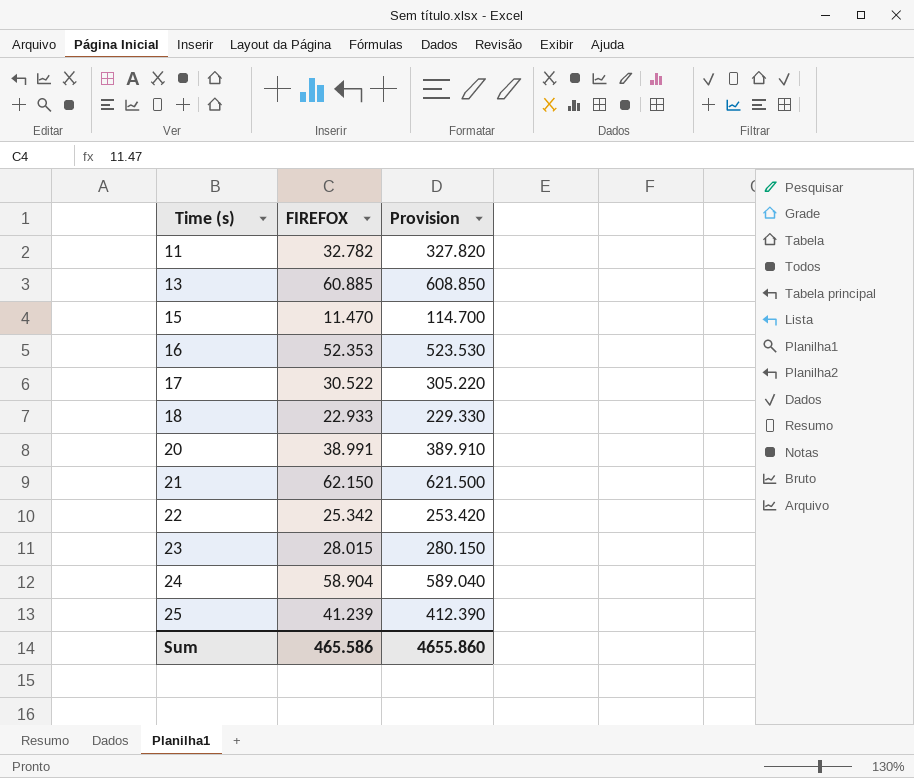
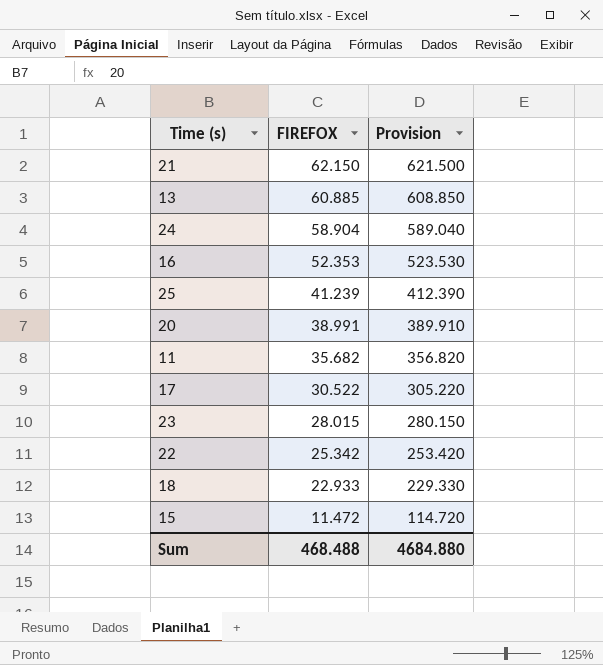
row order: Time (s) ascending -> FIREFOX descending
11 | FIREFOX: 32.782 -> 35.682
11 | Provision: 327.820 -> 356.820
15 | FIREFOX: 11.470 -> 11.472
15 | Provision: 114.700 -> 114.720
Sum | FIREFOX: 465.586 -> 468.488
Sum | Provision: 4655.860 -> 4684.880

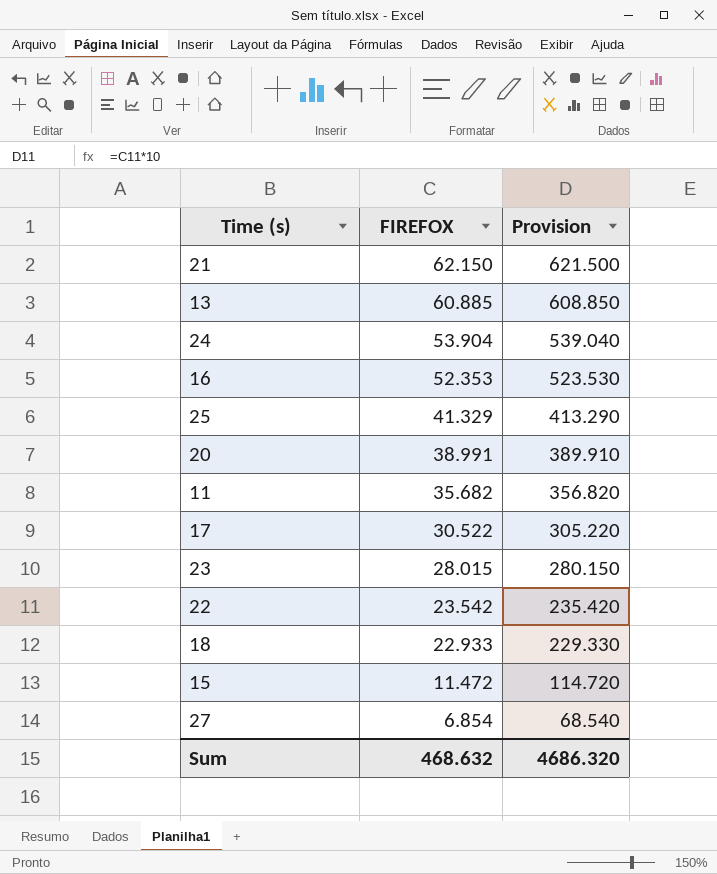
24 | FIREFOX: 58.904 -> 53.904
24 | Provision: 589.040 -> 539.040
25 | FIREFOX: 41.239 -> 41.329
25 | Provision: 412.390 -> 413.290
22 | FIREFOX: 25.342 -> 23.542
22 | Provision: 253.420 -> 235.420
row 27: none -> 6.854 | 68.540
Sum | FIREFOX: 468.488 -> 468.632
Sum | Provision: 4684.880 -> 4686.320

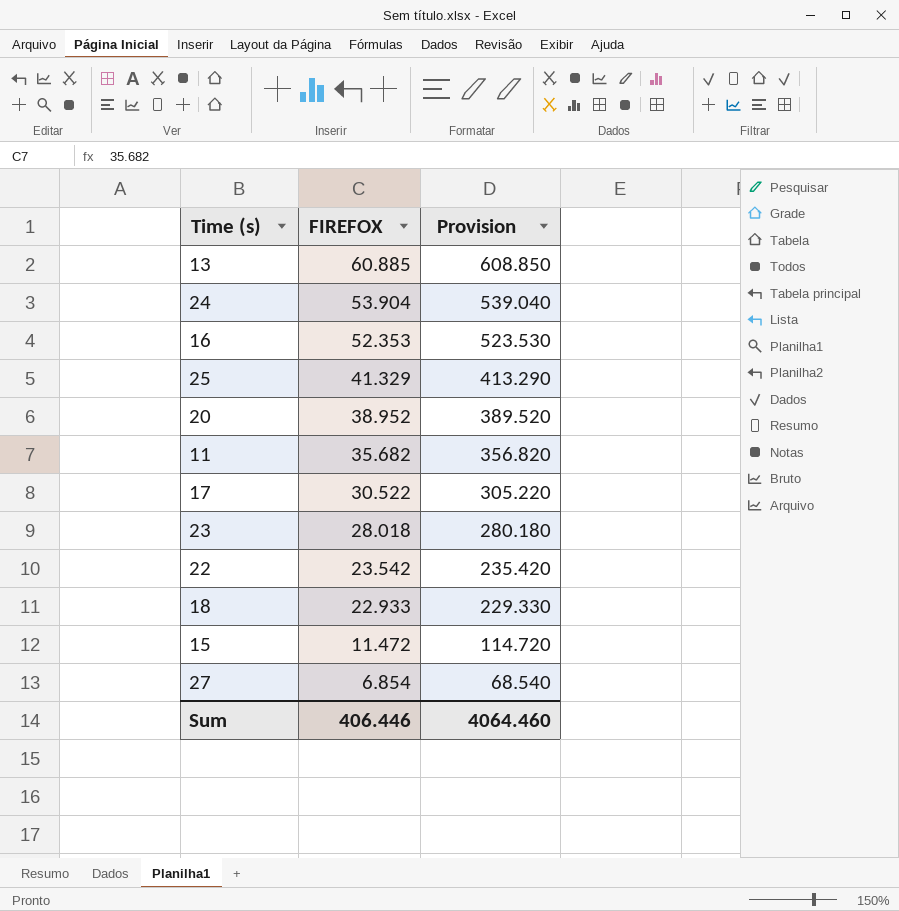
row 21: 62.150 | 621.500 -> none
20 | FIREFOX: 38.991 -> 38.952
20 | Provision: 389.910 -> 389.520
23 | FIREFOX: 28.015 -> 28.018
23 | Provision: 280.150 -> 280.180
Sum | FIREFOX: 468.632 -> 406.446
Sum | Provision: 4686.320 -> 4064.460

